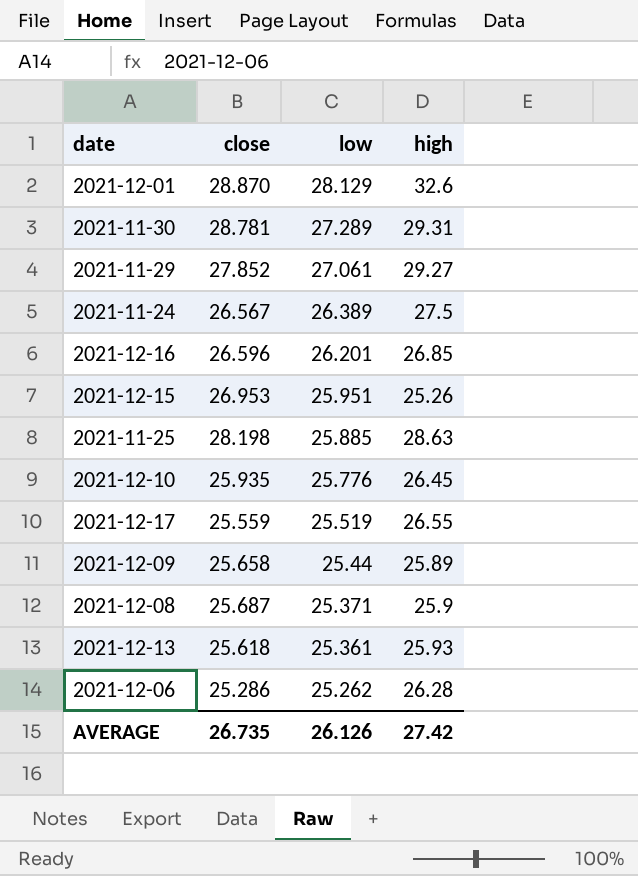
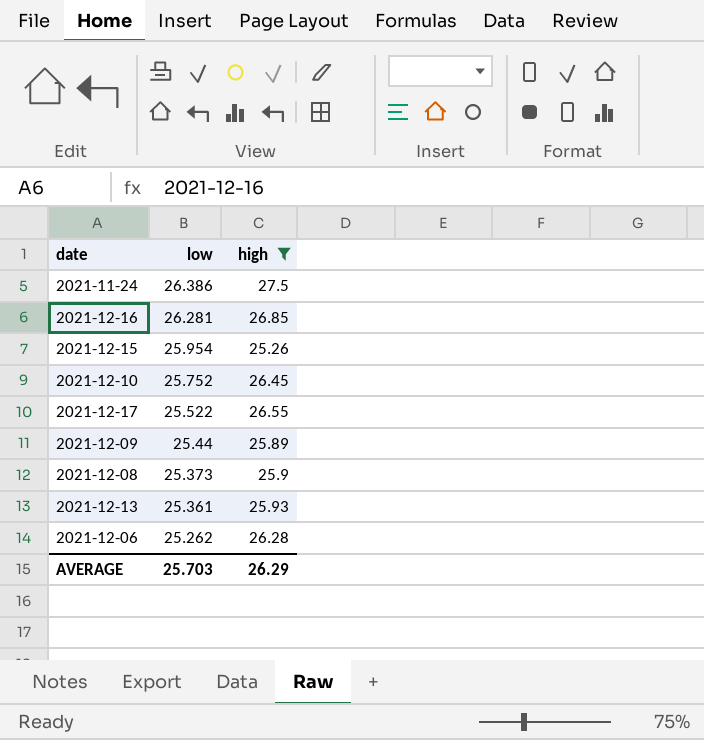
filter: none -> high <= 27.5
column close | position: 2 -> none
2021-11-24 | low: 26.389 -> 26.386
2021-12-16 | low: 26.201 -> 26.281
2021-12-15 | low: 25.951 -> 25.954
2021-12-10 | low: 25.776 -> 25.752
2021-12-17 | low: 25.519 -> 25.522
2021-12-08 | low: 25.371 -> 25.373
AVERAGE | low: 26.126 -> 25.703
AVERAGE | high: 27.42 -> 26.29

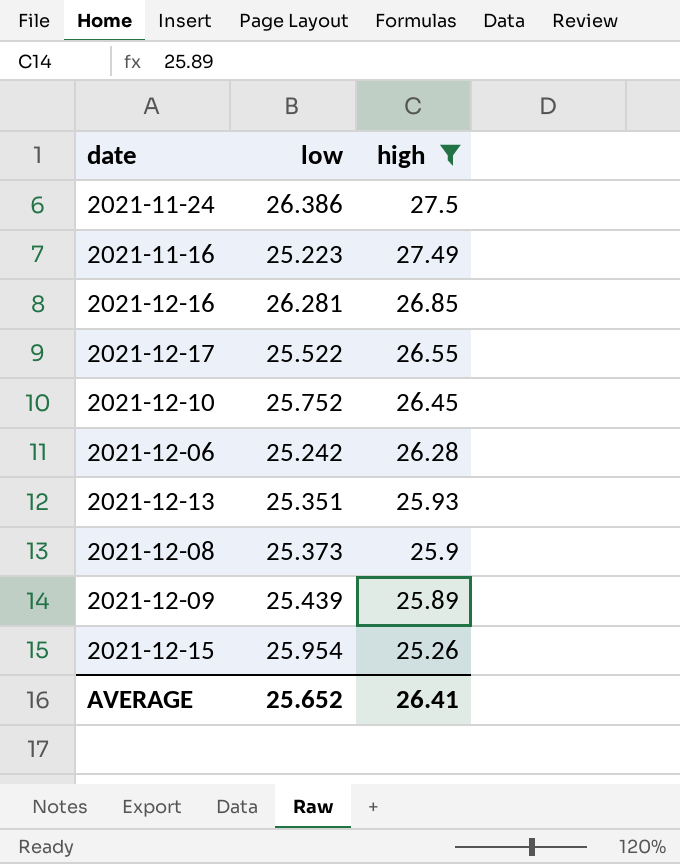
row order: low descending -> high descending
row 2021-11-16: none -> 25.223 | 27.49
2021-12-06 | low: 25.262 -> 25.242
2021-12-13 | low: 25.361 -> 25.351
2021-12-09 | low: 25.44 -> 25.439
AVERAGE | low: 25.703 -> 25.652
AVERAGE | high: 26.29 -> 26.41

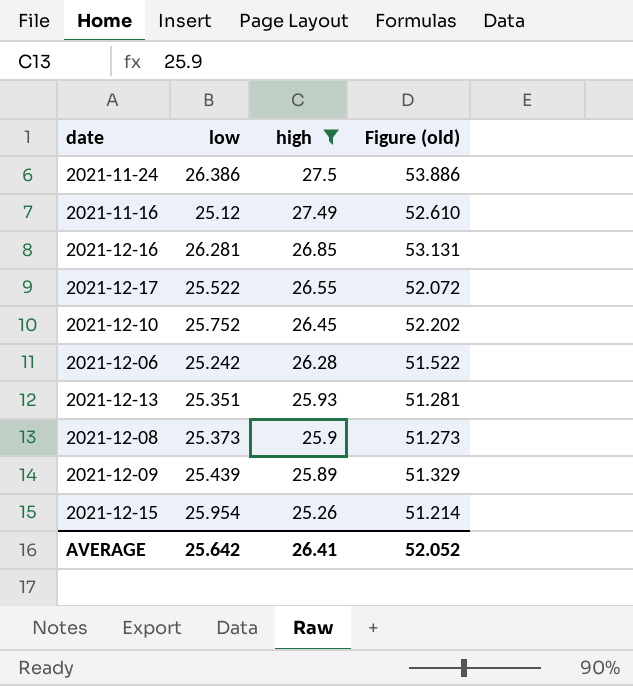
column Figure (old) | formula: none -> [low] + [high]
2021-11-16 | low: 25.223 -> 25.12
AVERAGE | low: 25.652 -> 25.642

